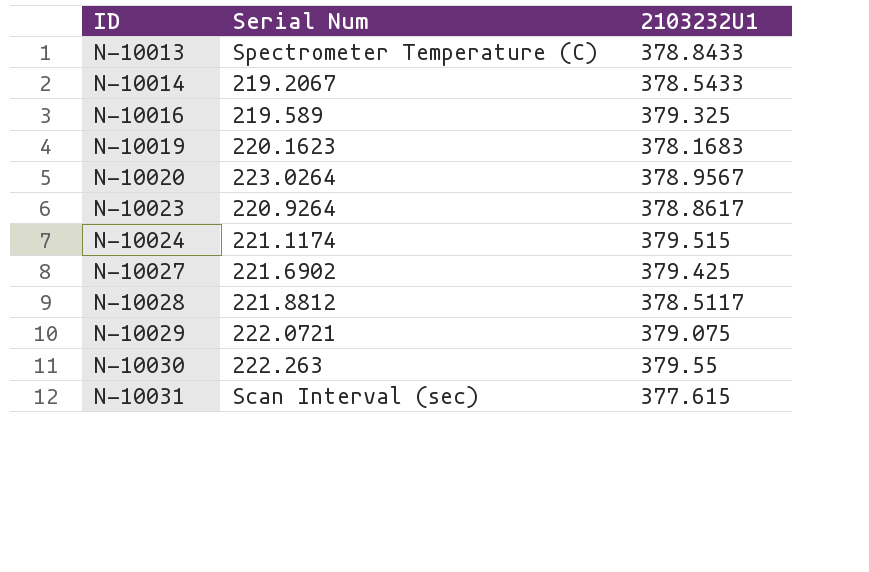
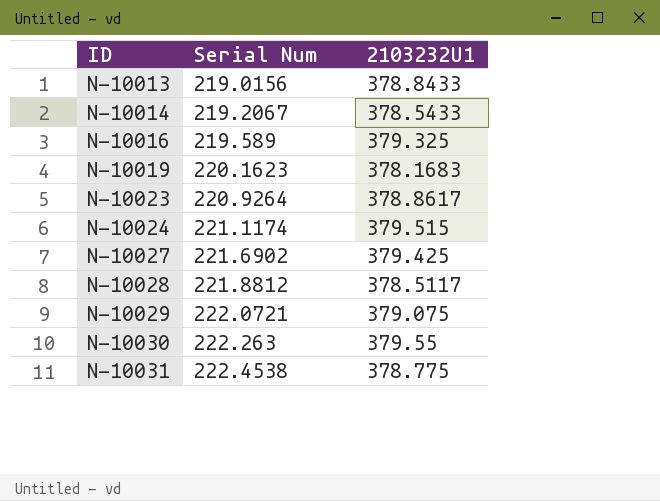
row N-10020: 223.0264 | 378.9567 -> none
N-10013 | Serial Num: Spectrometer Temperature (C) -> 219.0156
N-10031 | Serial Num: Scan Interval (sec) -> 222.4538
N-10031 | 2103232U1: 377.615 -> 378.775

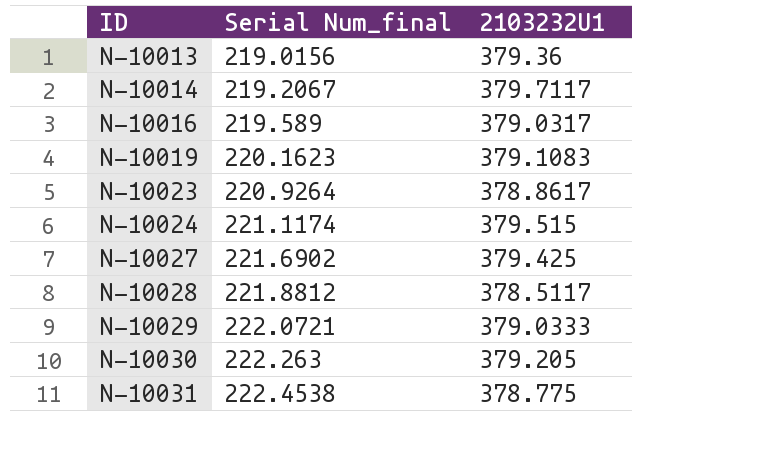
column name: Serial Num -> Serial Num_final
N-10013 | 2103232U1: 378.8433 -> 379.36
N-10014 | 2103232U1: 378.5433 -> 379.7117
N-10016 | 2103232U1: 379.325 -> 379.0317
N-10019 | 2103232U1: 378.1683 -> 379.1083
N-10029 | 2103232U1: 379.075 -> 379.0333
N-10030 | 2103232U1: 379.55 -> 379.205

